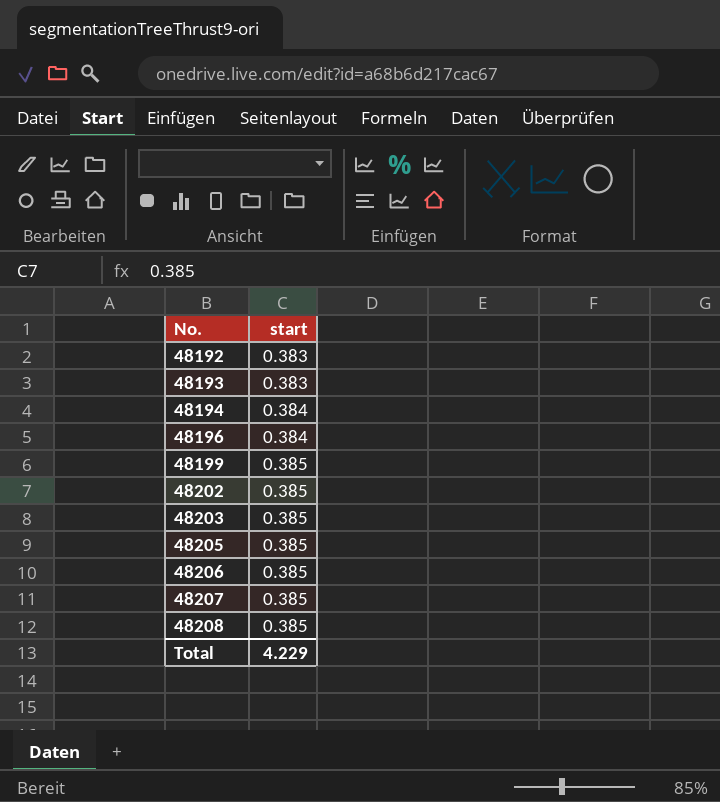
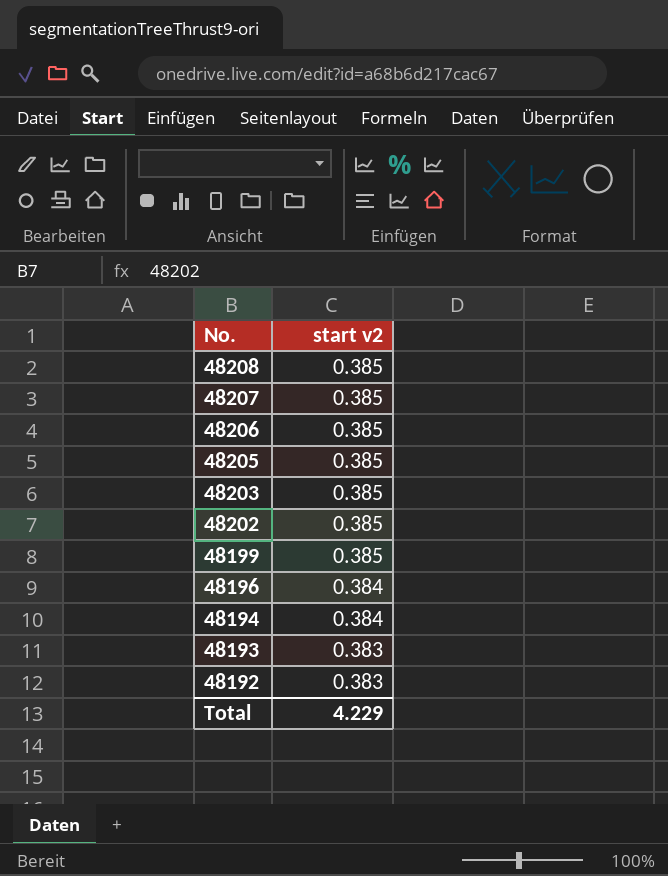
row order: No. ascending -> No. descending
column name: start -> start v2

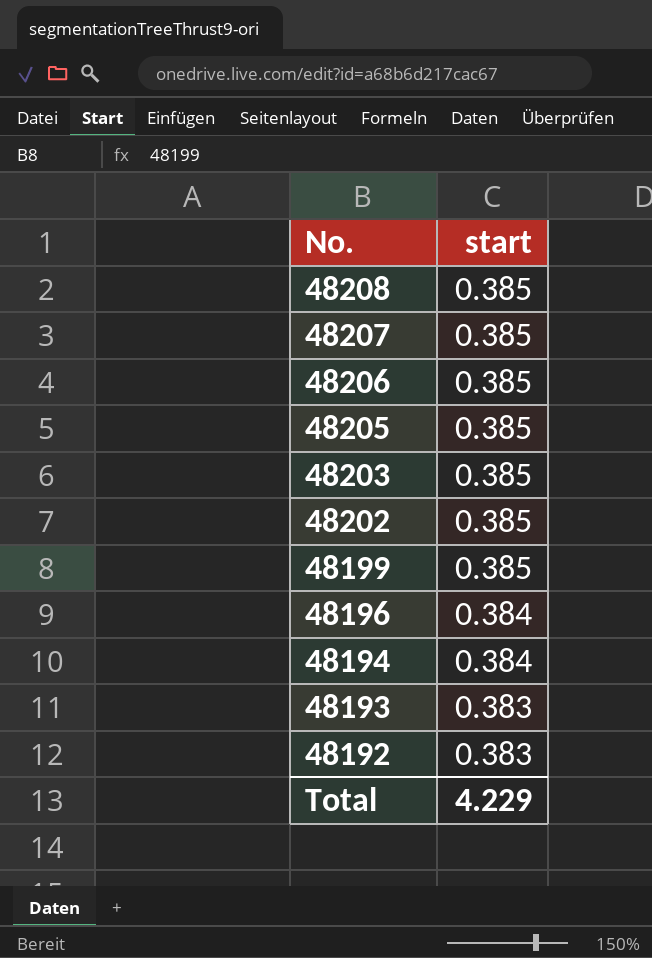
column name: start v2 -> start

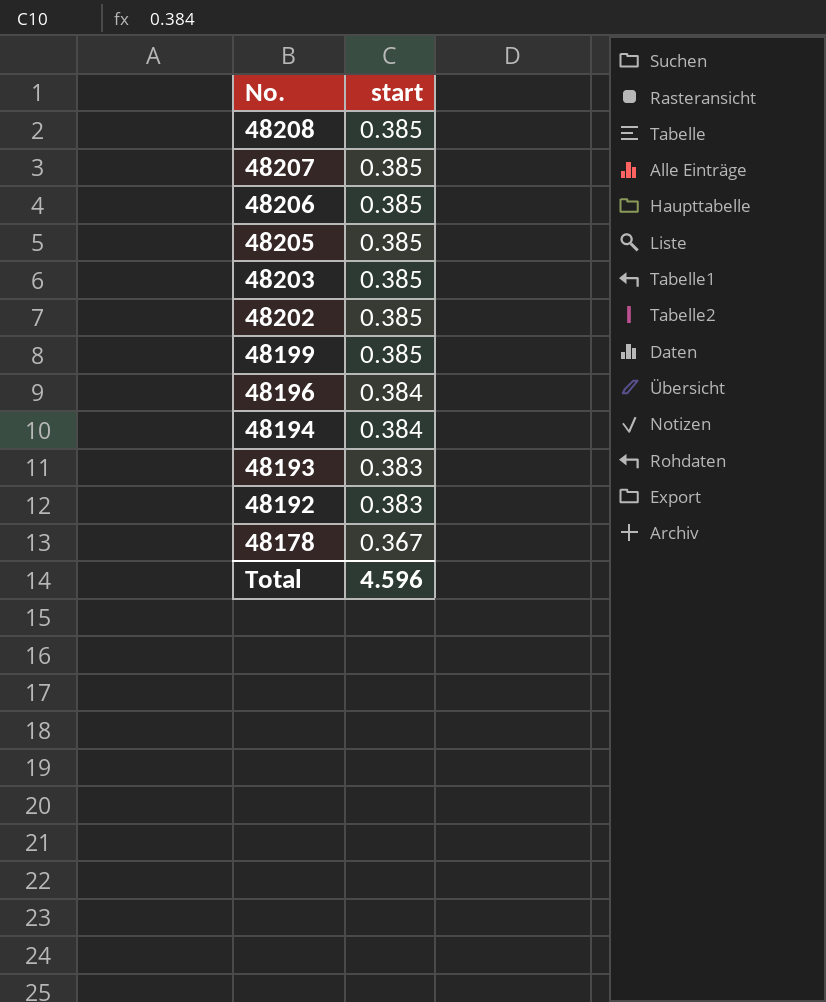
row 48178: none -> 0.367
Total | start: 4.229 -> 4.596

